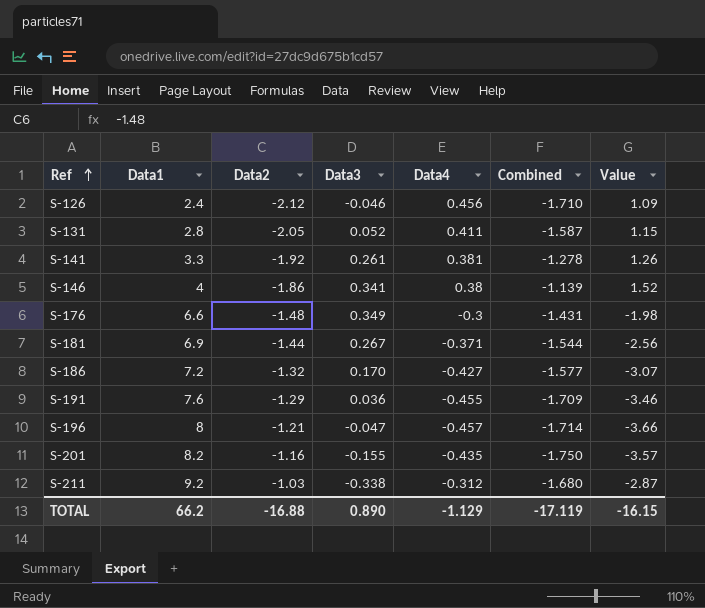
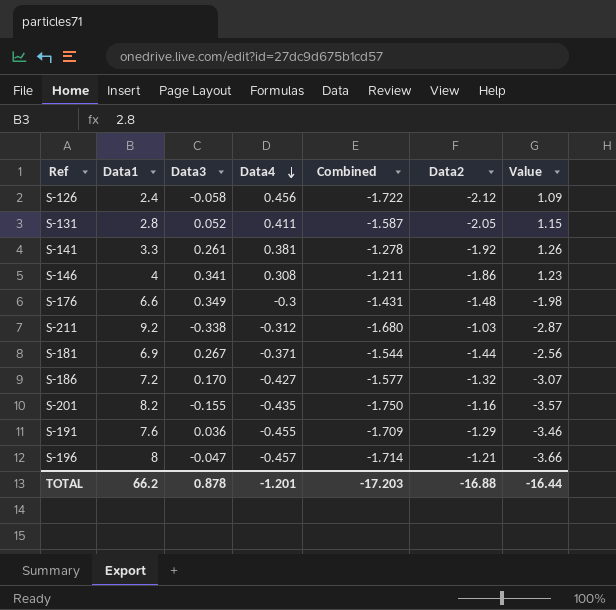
row order: Ref ascending -> Data4 descending
column Data2 | position: 3 -> 6
S-126 | Data3: -0.046 -> -0.058
S-126 | Combined: -1.710 -> -1.722
S-146 | Data4: 0.38 -> 0.308
S-146 | Combined: -1.139 -> -1.211
S-146 | Value: 1.52 -> 1.23
TOTAL | Data3: 0.890 -> 0.878
TOTAL | Data4: -1.129 -> -1.201
TOTAL | Combined: -17.119 -> -17.203
TOTAL | Value: -16.15 -> -16.44

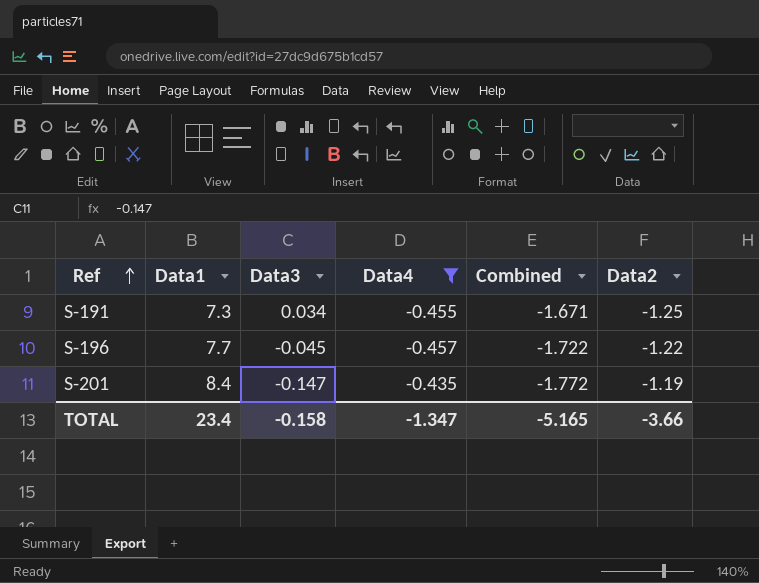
filter: none -> Data4 <= -0.435
row order: Data4 descending -> Ref ascending
column Value | formula: [Data1] * [Data4] -> none
S-191 | Data1: 7.6 -> 7.3
S-191 | Data3: 0.036 -> 0.034
S-191 | Combined: -1.709 -> -1.671
S-191 | Data2: -1.29 -> -1.25
S-196 | Data1: 8 -> 7.7
S-196 | Data3: -0.047 -> -0.045
S-196 | Combined: -1.714 -> -1.722
S-196 | Data2: -1.21 -> -1.22
S-201 | Data1: 8.2 -> 8.4
S-201 | Data3: -0.155 -> -0.147
S-201 | Combined: -1.750 -> -1.772
S-201 | Data2: -1.16 -> -1.19
TOTAL | Data1: 66.2 -> 23.4
TOTAL | Data3: 0.878 -> -0.158
TOTAL | Data4: -1.201 -> -1.347
TOTAL | Combined: -17.203 -> -5.165
TOTAL | Data2: -16.88 -> -3.66

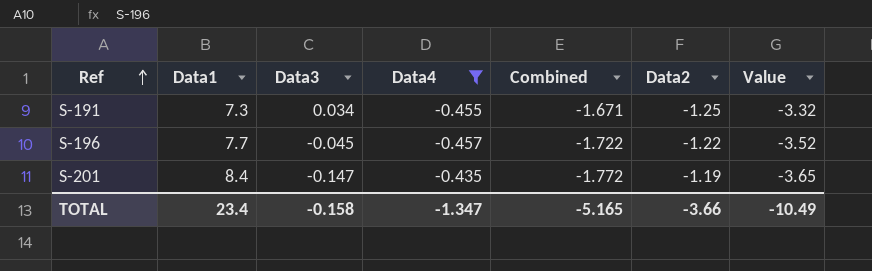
column Value | formula: none -> [Data1] * [Data4]

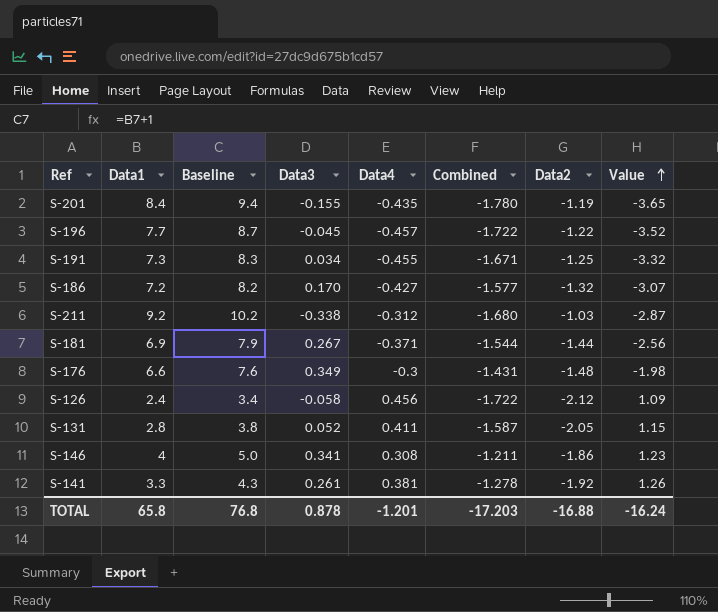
filter: Data4 <= -0.435 -> none
row order: Ref ascending -> Value ascending
column Baseline | formula: none -> [Data1] + 1
S-201 | Data3: -0.147 -> -0.155
S-201 | Combined: -1.772 -> -1.780
TOTAL | Data1: 23.4 -> 65.8
TOTAL | Data3: -0.158 -> 0.878
TOTAL | Data4: -1.347 -> -1.201
TOTAL | Combined: -5.165 -> -17.203
TOTAL | Data2: -3.66 -> -16.88
TOTAL | Value: -10.49 -> -16.24

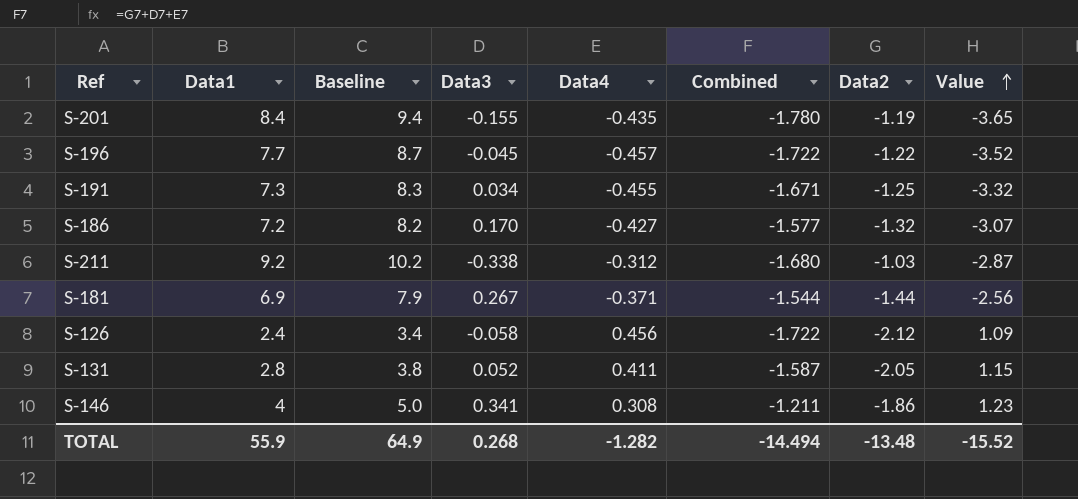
row S-176: 6.6 | 7.6 | 0.349 | -0.3 | -1.431 | -1.48 | -1.98 -> none
row S-141: 3.3 | 4.3 | 0.261 | 0.381 | -1.278 | -1.92 | 1.26 -> none
TOTAL | Data1: 65.8 -> 55.9
TOTAL | Baseline: 76.8 -> 64.9
TOTAL | Data3: 0.878 -> 0.268
TOTAL | Data4: -1.201 -> -1.282
TOTAL | Combined: -17.203 -> -14.494
TOTAL | Data2: -16.88 -> -13.48
TOTAL | Value: -16.24 -> -15.52

